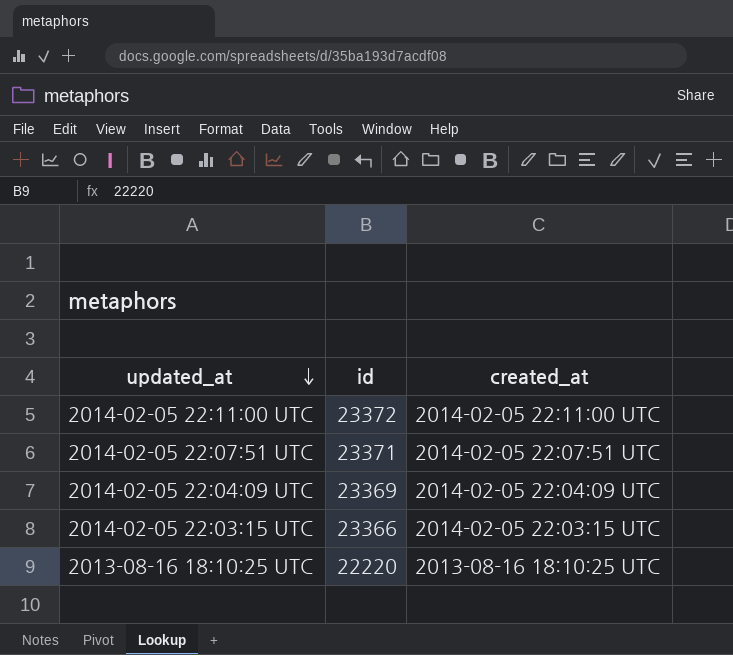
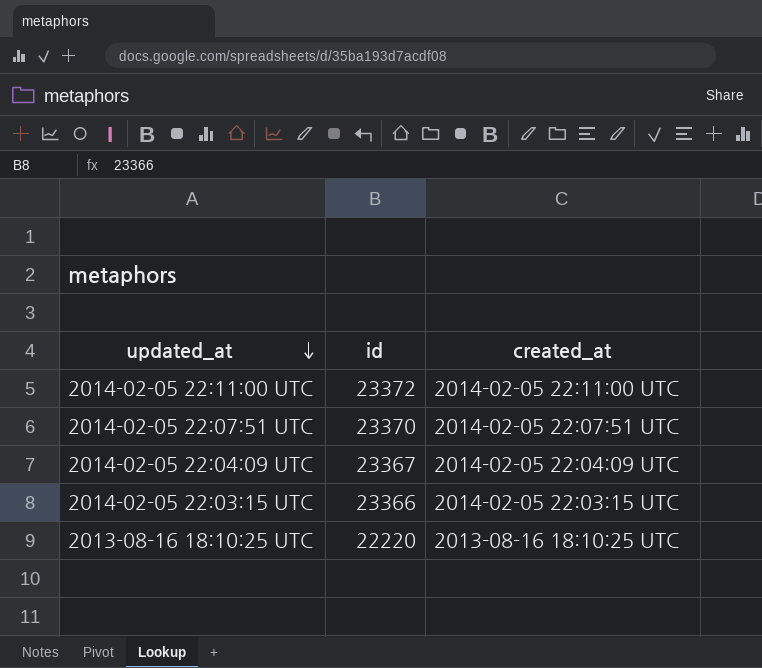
2014-02-05 22:07:51 UTC | id: 23371 -> 23370
2014-02-05 22:04:09 UTC | id: 23369 -> 23367

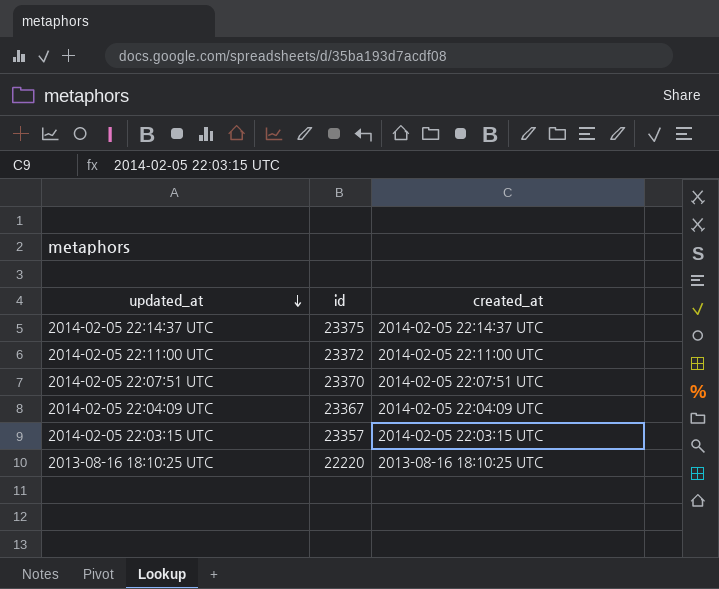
row 2014-02-05 22:14:37 UTC: none -> 23375 | 2014-02-05 22:14:37 UTC
2014-02-05 22:03:15 UTC | id: 23366 -> 23357

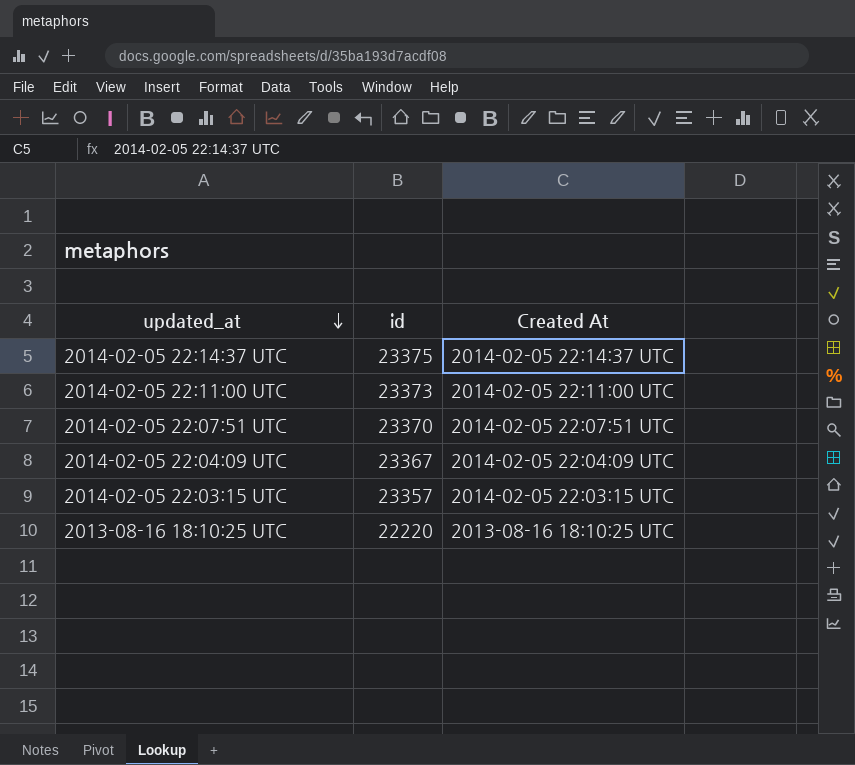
column name: created_at -> Created At
2014-02-05 22:11:00 UTC | id: 23372 -> 23373

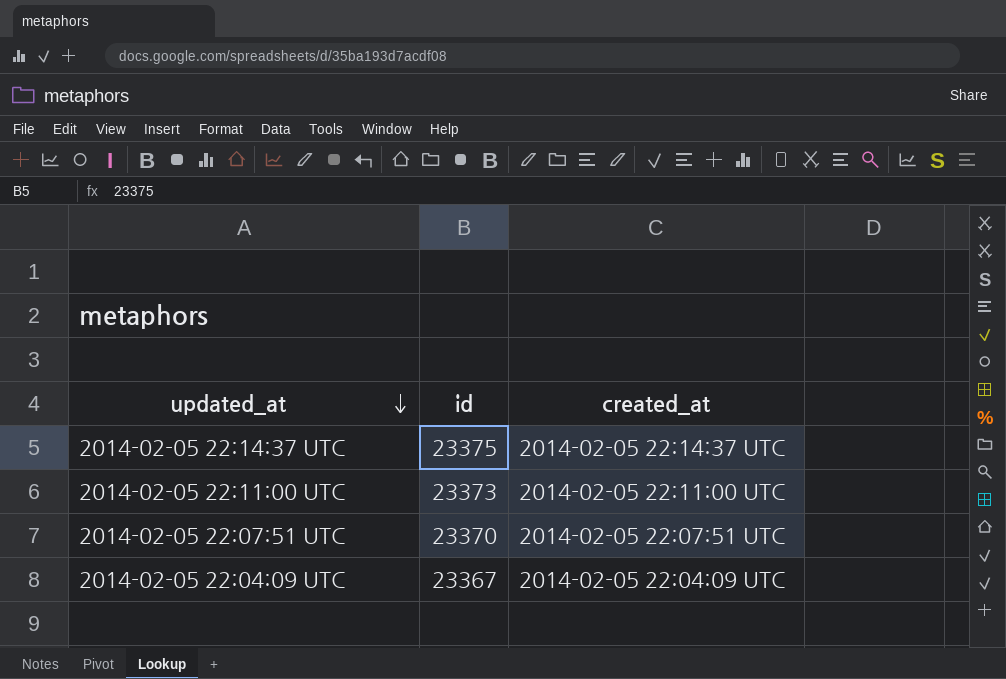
column name: Created At -> created_at
row 2014-02-05 22:03:15 UTC: 23357 | 2014-02-05 22:03:15 UTC -> none
row 2013-08-16 18:10:25 UTC: 22220 | 2013-08-16 18:10:25 UTC -> none

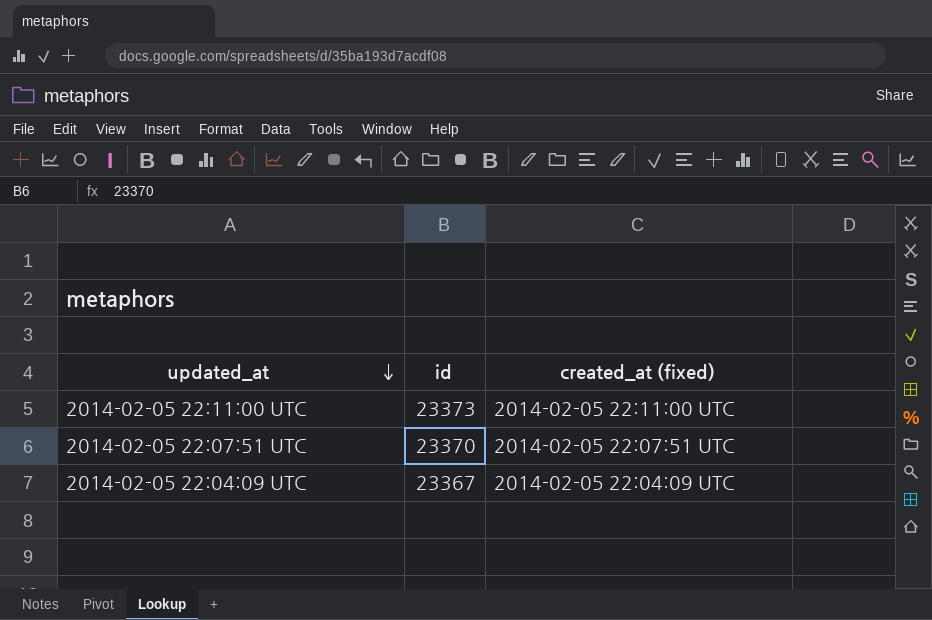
column name: created_at -> created_at (fixed)
row 2014-02-05 22:14:37 UTC: 23375 | 2014-02-05 22:14:37 UTC -> none

